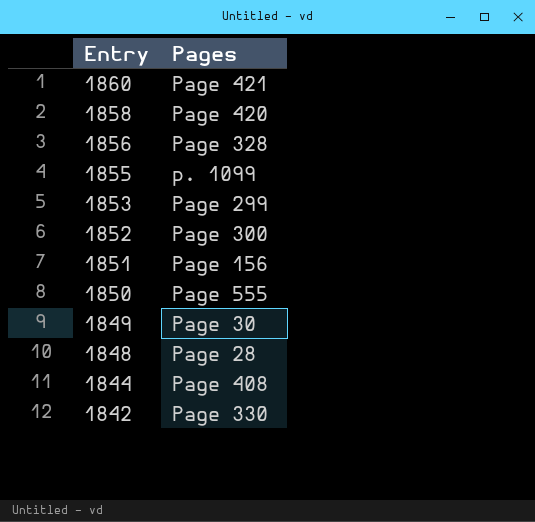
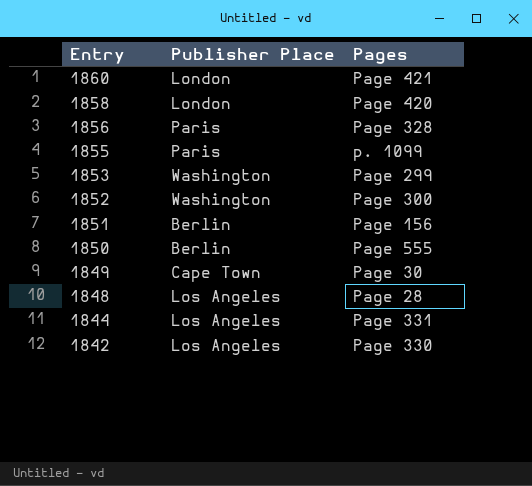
column Publisher Place | position: none -> 2
1844 | Pages: Page 408 -> Page 331

